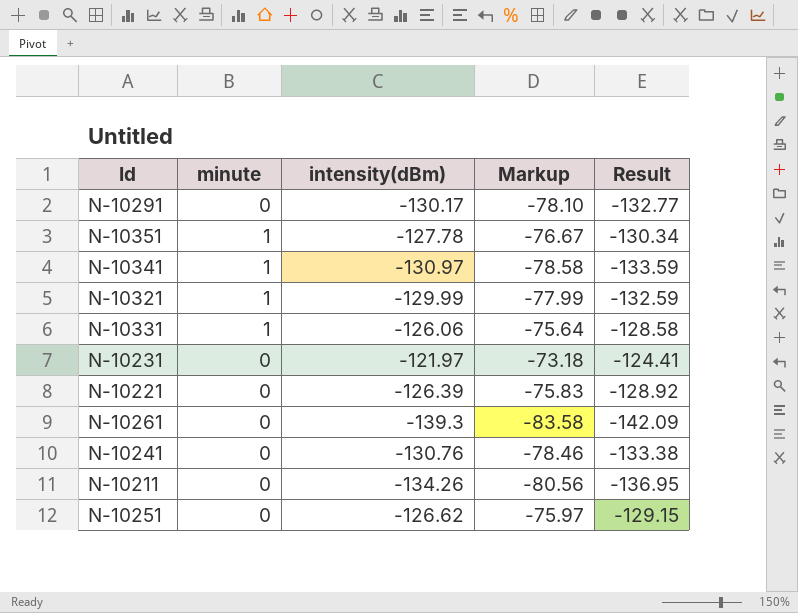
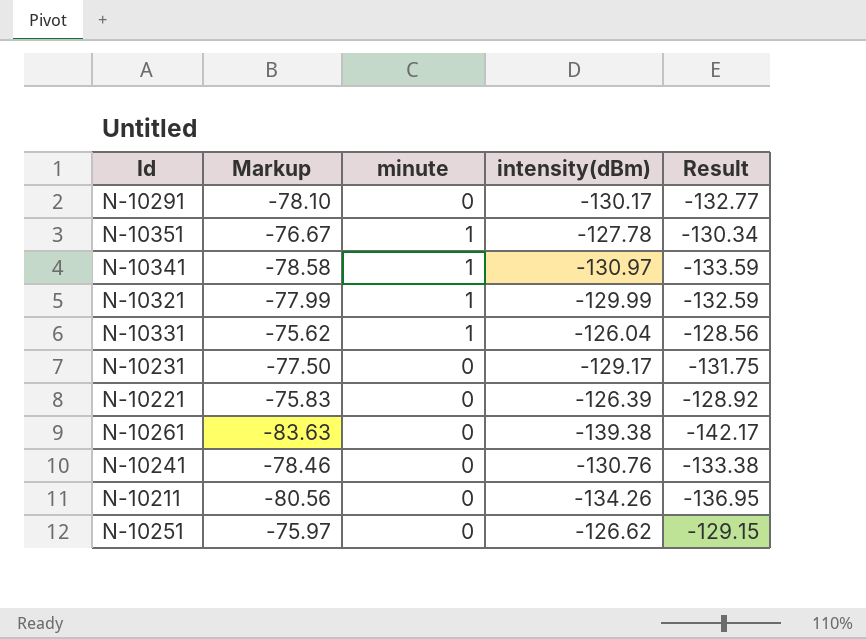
column Markup | position: 4 -> 2
N-10331 | Markup: -75.64 -> -75.62
N-10331 | intensity(dBm): -126.06 -> -126.04
N-10331 | Result: -128.58 -> -128.56
N-10231 | Markup: -73.18 -> -77.50
N-10231 | intensity(dBm): -121.97 -> -129.17
N-10231 | Result: -124.41 -> -131.75
N-10261 | Markup: -83.58 -> -83.63
N-10261 | intensity(dBm): -139.3 -> -139.38
N-10261 | Result: -142.09 -> -142.17

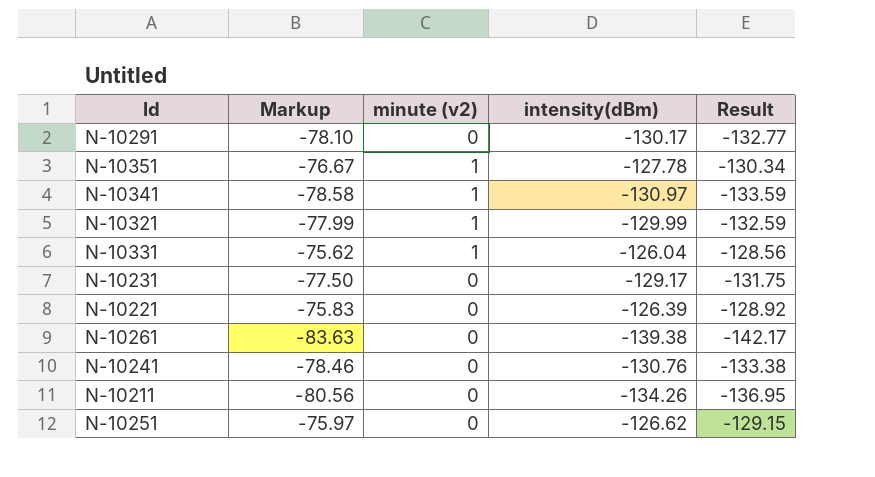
column name: minute -> minute (v2)

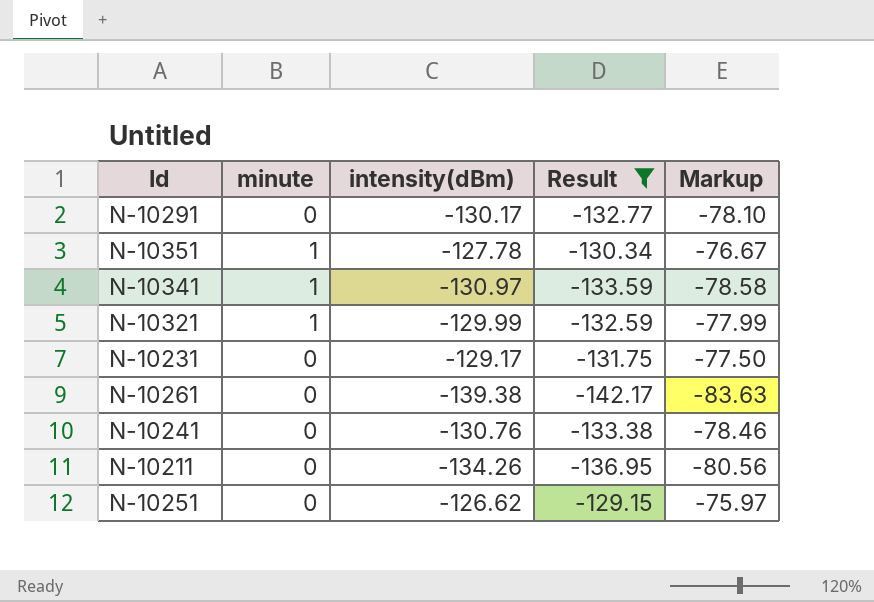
filter: none -> Result <= -129.15
column name: minute (v2) -> minute
column Markup | position: 2 -> 5

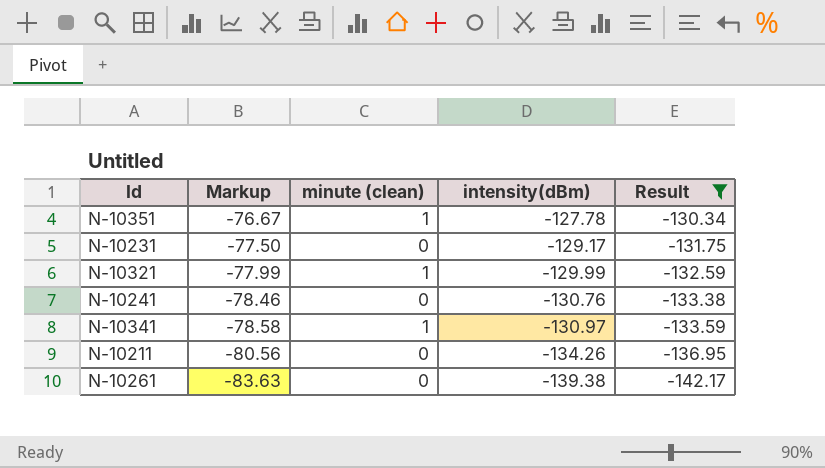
row order: none -> Markup descending
column Markup | position: 5 -> 2
column name: minute -> minute (clean)
row N-10291: 0 | -130.17 | -132.77 | -78.10 -> none
row N-10251: 0 | -126.62 | -129.15 | -75.97 -> none

